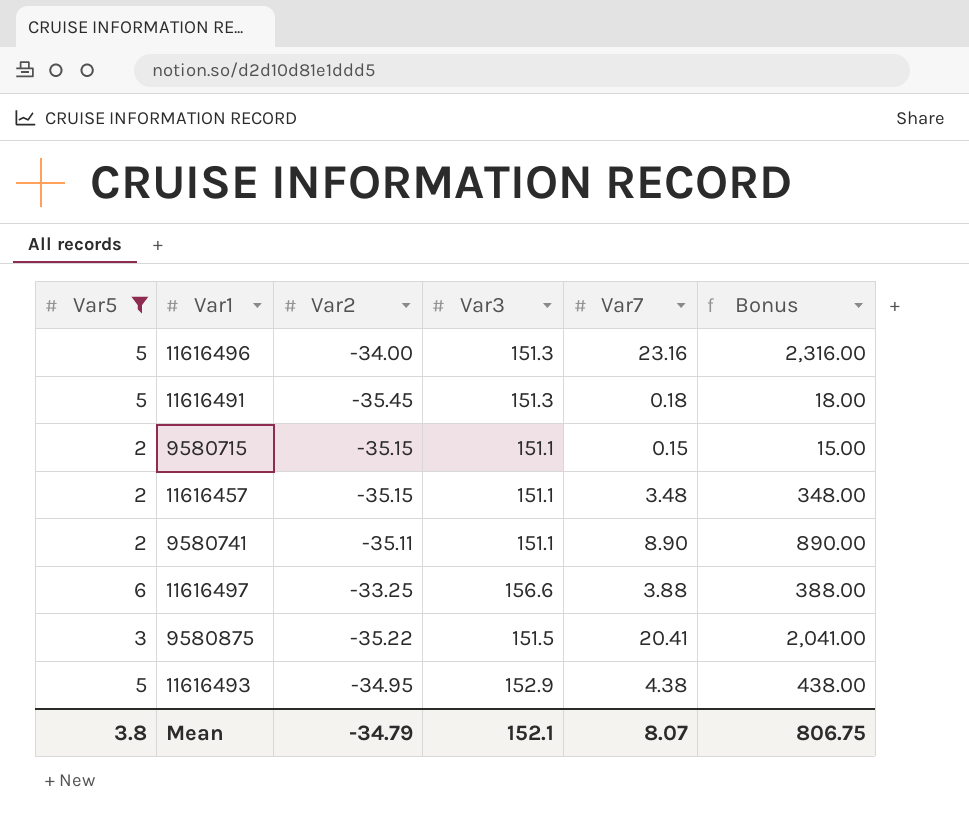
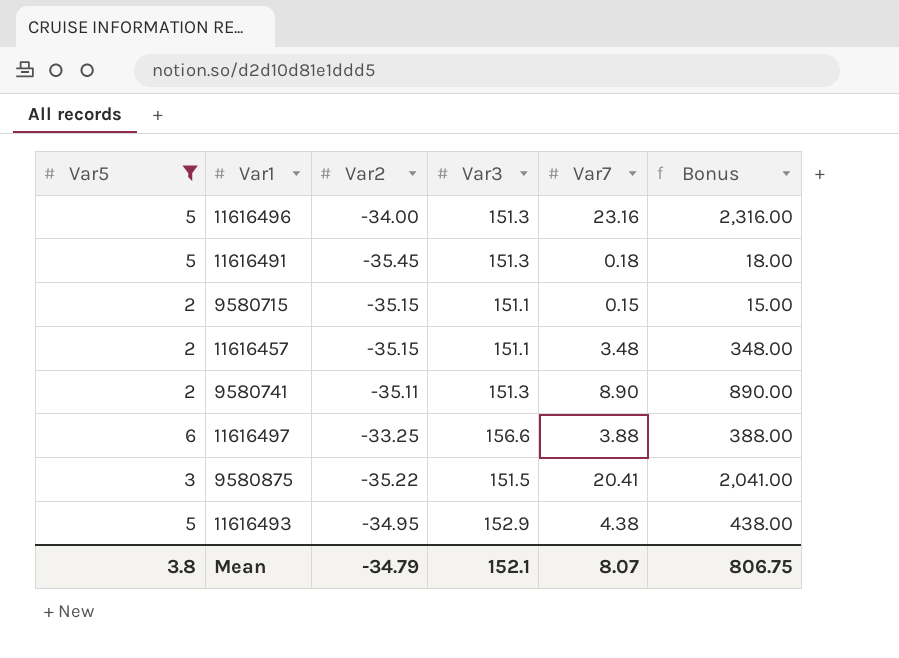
9580741 | Var3: 151.1 -> 151.3

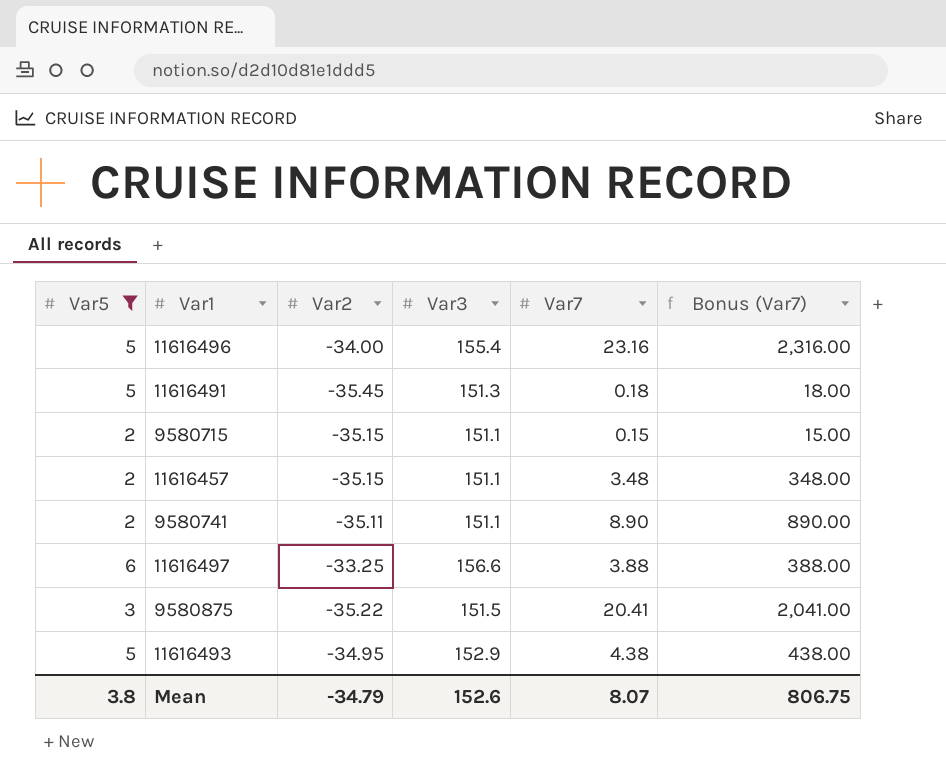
column name: Bonus -> Bonus (Var7)
11616496 | Var3: 151.3 -> 155.4
9580741 | Var3: 151.3 -> 151.1
Mean | Var3: 152.1 -> 152.6

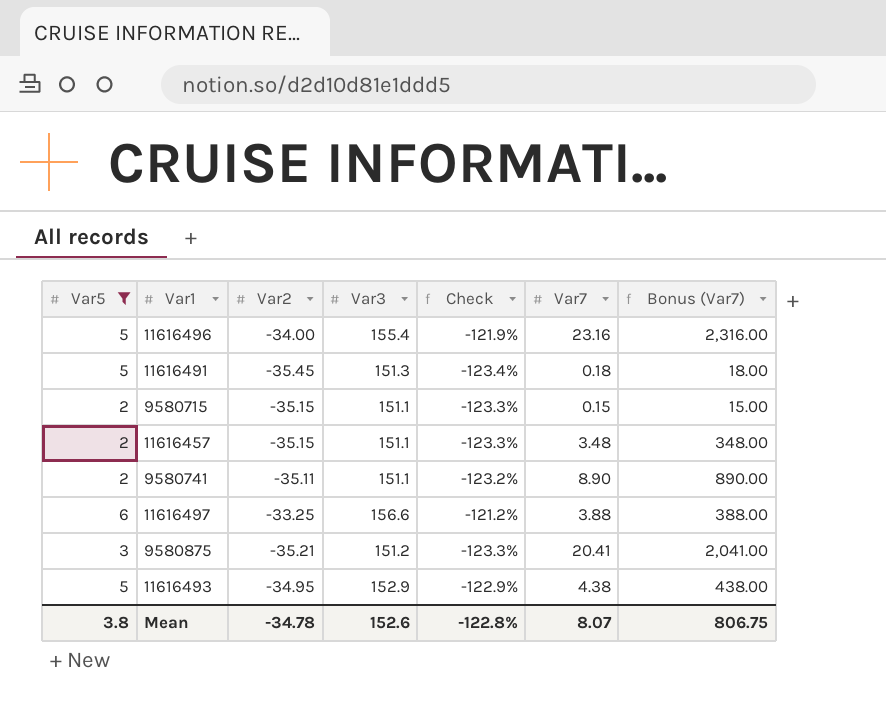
column Check | formula: none -> ([Var2] - [Var3]) / [Var3]
9580875 | Var2: -35.22 -> -35.21
9580875 | Var3: 151.5 -> 151.2
Mean | Var2: -34.79 -> -34.78

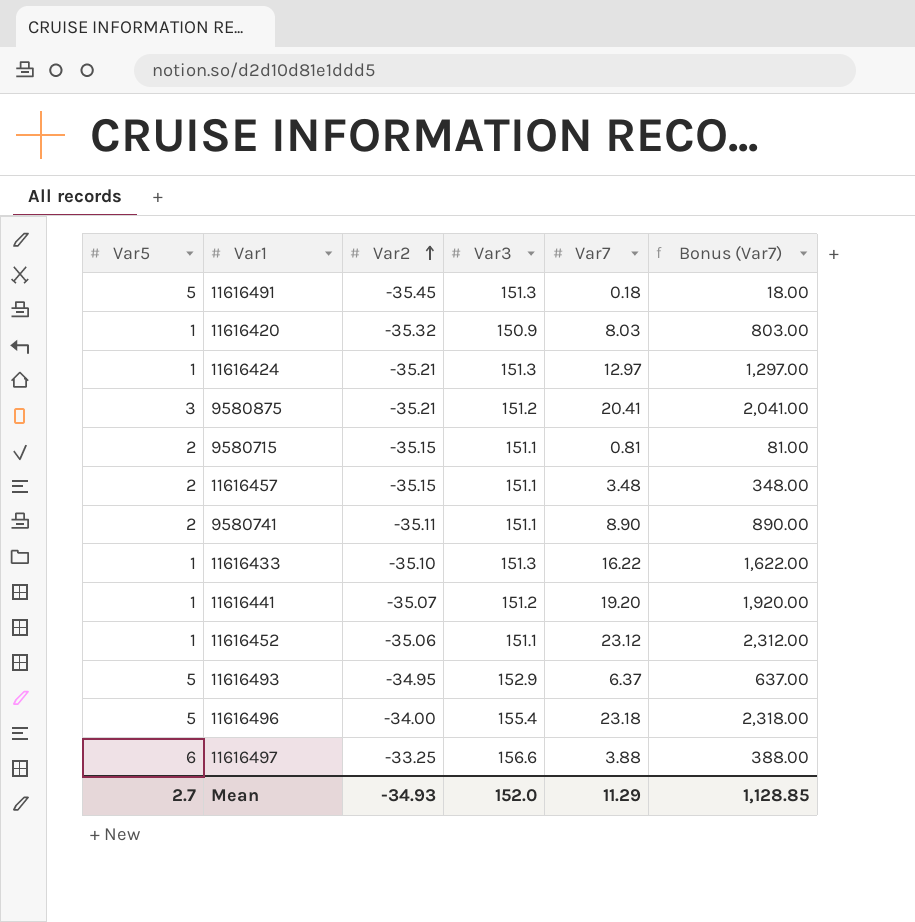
filter: Var5 != 1 -> none
row order: none -> Var2 ascending
column Check | formula: ([Var2] - [Var3]) / [Var3] -> none
9580715 | Var7: 0.15 -> 0.81
9580715 | Bonus (Var7): 15.00 -> 81.00
11616493 | Var7: 4.38 -> 6.37
11616493 | Bonus (Var7): 438.00 -> 637.00
11616496 | Var7: 23.16 -> 23.18
11616496 | Bonus (Var7): 2,316.00 -> 2,318.00
Mean | Var5: 3.8 -> 2.7
Mean | Var2: -34.78 -> -34.93
Mean | Var3: 152.6 -> 152.0
Mean | Var7: 8.07 -> 11.29
Mean | Bonus (Var7): 806.75 -> 1,128.85

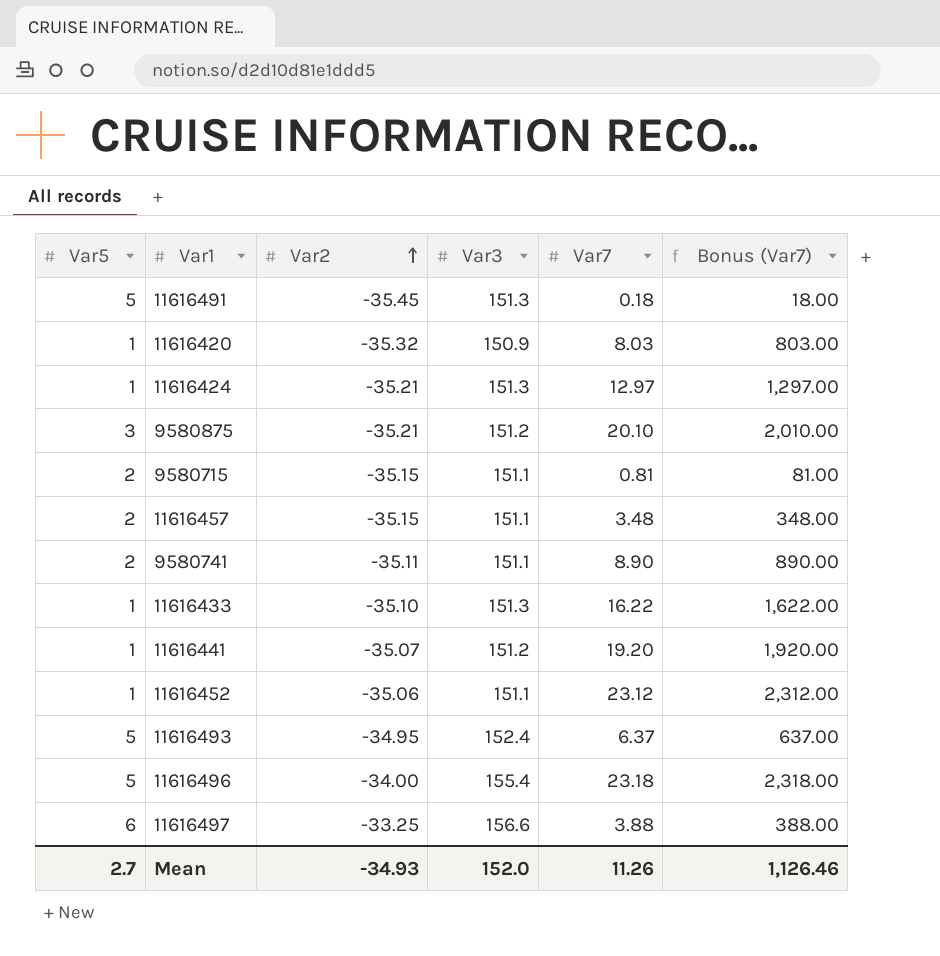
9580875 | Var7: 20.41 -> 20.10
9580875 | Bonus (Var7): 2,041.00 -> 2,010.00
11616493 | Var3: 152.9 -> 152.4
Mean | Var7: 11.29 -> 11.26
Mean | Bonus (Var7): 1,128.85 -> 1,126.46

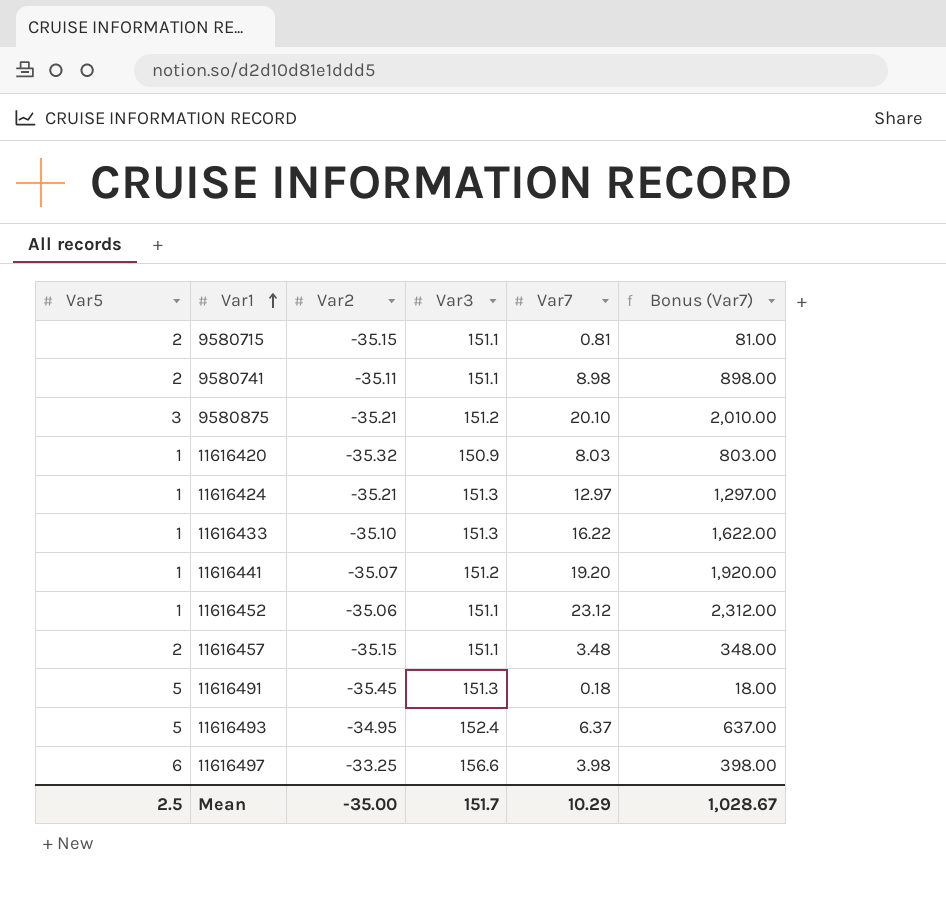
row order: Var2 ascending -> Var1 ascending
row 11616496: 5 | -34.00 | 155.4 | 23.18 | 2,318.00 -> none
9580741 | Var7: 8.90 -> 8.98
9580741 | Bonus (Var7): 890.00 -> 898.00
11616497 | Var7: 3.88 -> 3.98
11616497 | Bonus (Var7): 388.00 -> 398.00
Mean | Var5: 2.7 -> 2.5
Mean | Var2: -34.93 -> -35.00
Mean | Var3: 152.0 -> 151.7
Mean | Var7: 11.26 -> 10.29
Mean | Bonus (Var7): 1,126.46 -> 1,028.67

